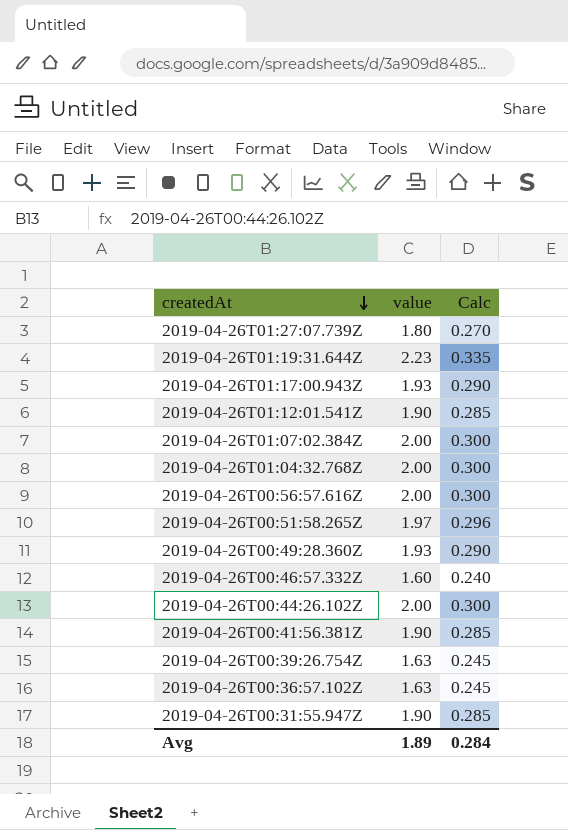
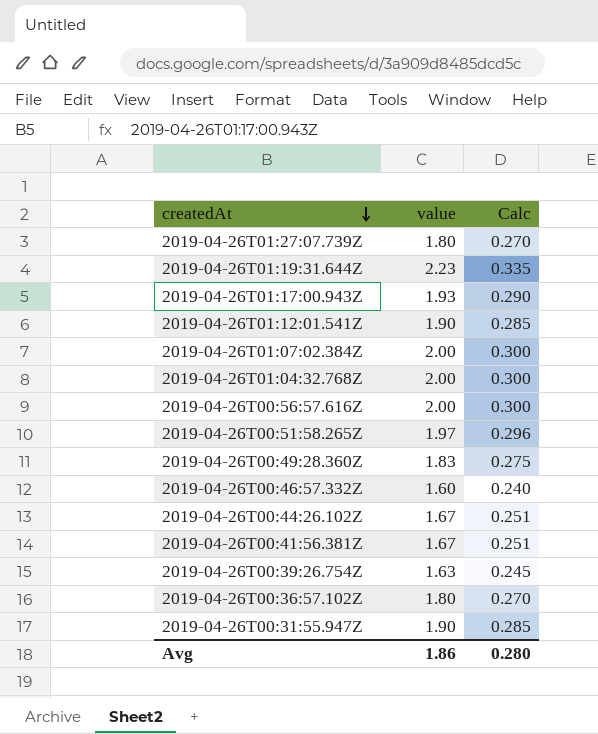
2019-04-26T00:49:28.360Z | value: 1.93 -> 1.83
2019-04-26T00:49:28.360Z | Calc: 0.290 -> 0.275
2019-04-26T00:44:26.102Z | value: 2.00 -> 1.67
2019-04-26T00:44:26.102Z | Calc: 0.300 -> 0.251
2019-04-26T00:41:56.381Z | value: 1.90 -> 1.67
2019-04-26T00:41:56.381Z | Calc: 0.285 -> 0.251
2019-04-26T00:36:57.102Z | value: 1.63 -> 1.80
2019-04-26T00:36:57.102Z | Calc: 0.245 -> 0.270
Avg | value: 1.89 -> 1.86
Avg | Calc: 0.284 -> 0.280

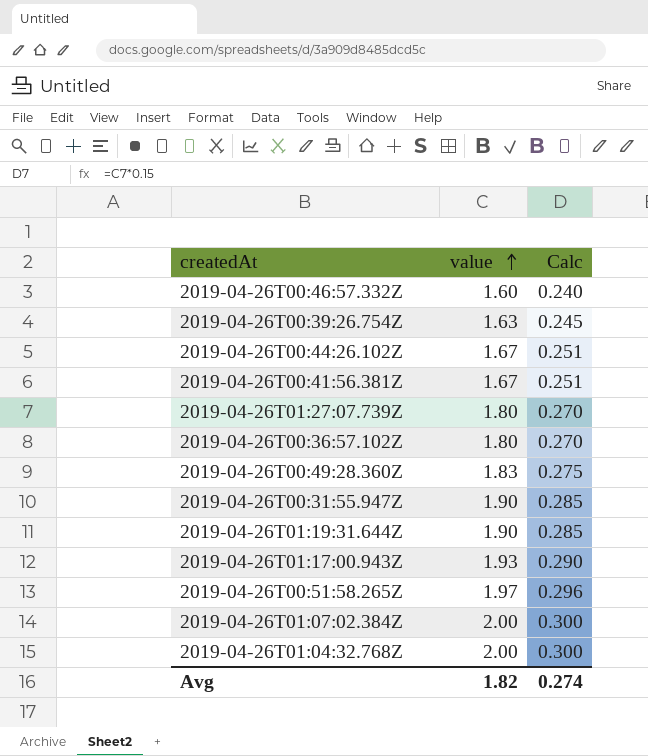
row order: createdAt descending -> value ascending
row 2019-04-26T01:12:01.541Z: 1.90 | 0.285 -> none
row 2019-04-26T00:56:57.616Z: 2.00 | 0.300 -> none
2019-04-26T01:19:31.644Z | value: 2.23 -> 1.90
2019-04-26T01:19:31.644Z | Calc: 0.335 -> 0.285
Avg | value: 1.86 -> 1.82
Avg | Calc: 0.280 -> 0.274

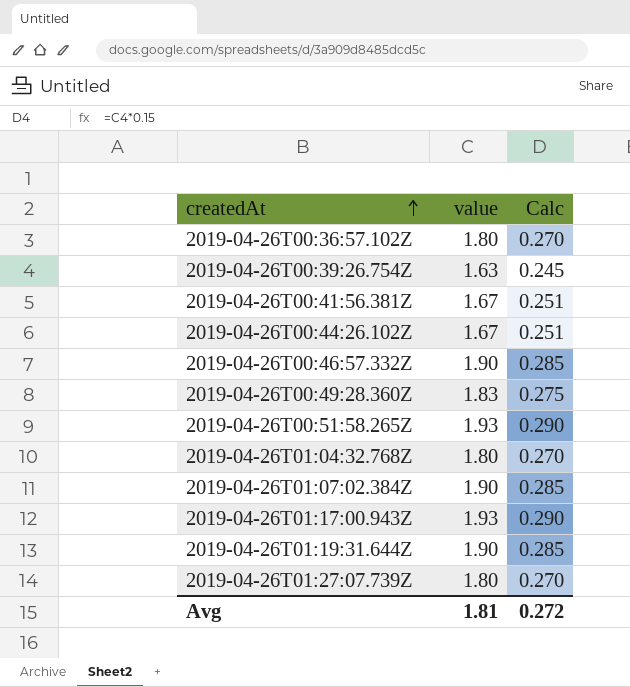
row order: value ascending -> createdAt ascending
row 2019-04-26T00:31:55.947Z: 1.90 | 0.285 -> none
2019-04-26T00:46:57.332Z | value: 1.60 -> 1.90
2019-04-26T00:46:57.332Z | Calc: 0.240 -> 0.285
2019-04-26T00:51:58.265Z | value: 1.97 -> 1.93
2019-04-26T00:51:58.265Z | Calc: 0.296 -> 0.290
2019-04-26T01:04:32.768Z | value: 2.00 -> 1.80
2019-04-26T01:04:32.768Z | Calc: 0.300 -> 0.270
2019-04-26T01:07:02.384Z | value: 2.00 -> 1.90
2019-04-26T01:07:02.384Z | Calc: 0.300 -> 0.285
Avg | value: 1.82 -> 1.81
Avg | Calc: 0.274 -> 0.272

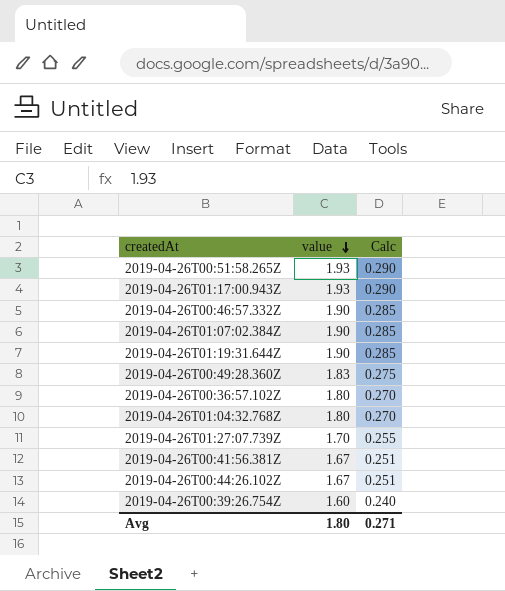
row order: createdAt ascending -> value descending
2019-04-26T01:27:07.739Z | value: 1.80 -> 1.70
2019-04-26T01:27:07.739Z | Calc: 0.270 -> 0.255
2019-04-26T00:39:26.754Z | value: 1.63 -> 1.60
2019-04-26T00:39:26.754Z | Calc: 0.245 -> 0.240
Avg | value: 1.81 -> 1.80
Avg | Calc: 0.272 -> 0.271

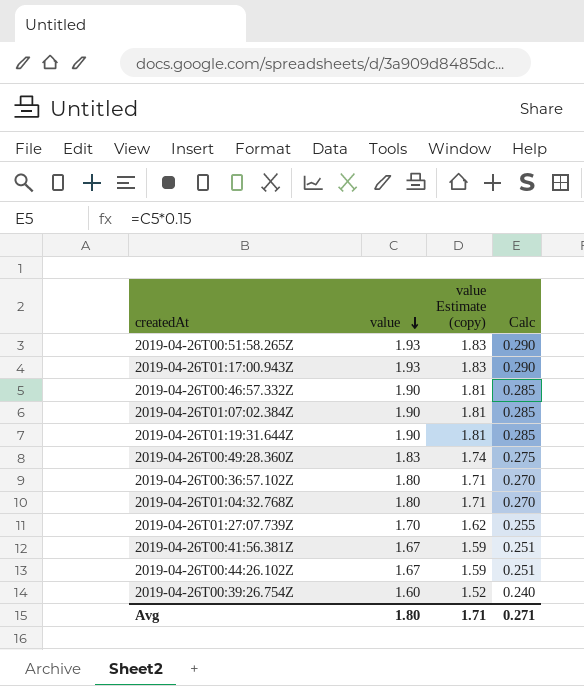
column value Estimate (copy) | formula: none -> [value] * 0.95

